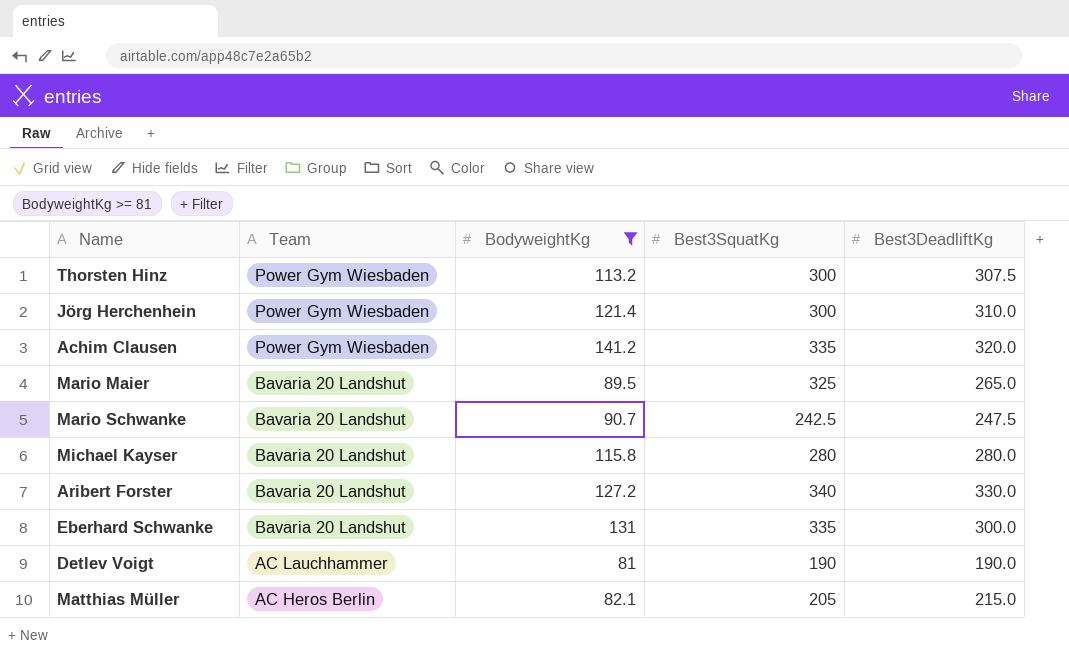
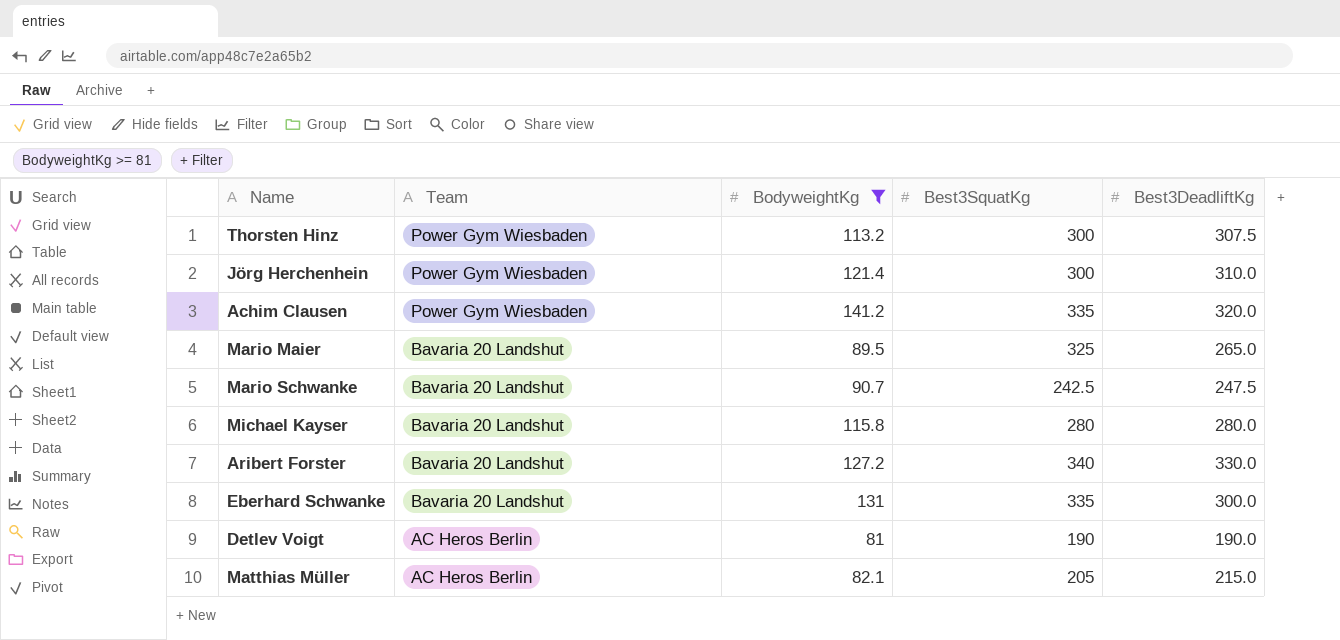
Detlev Voigt | Team: AC Lauchhammer -> AC Heros Berlin

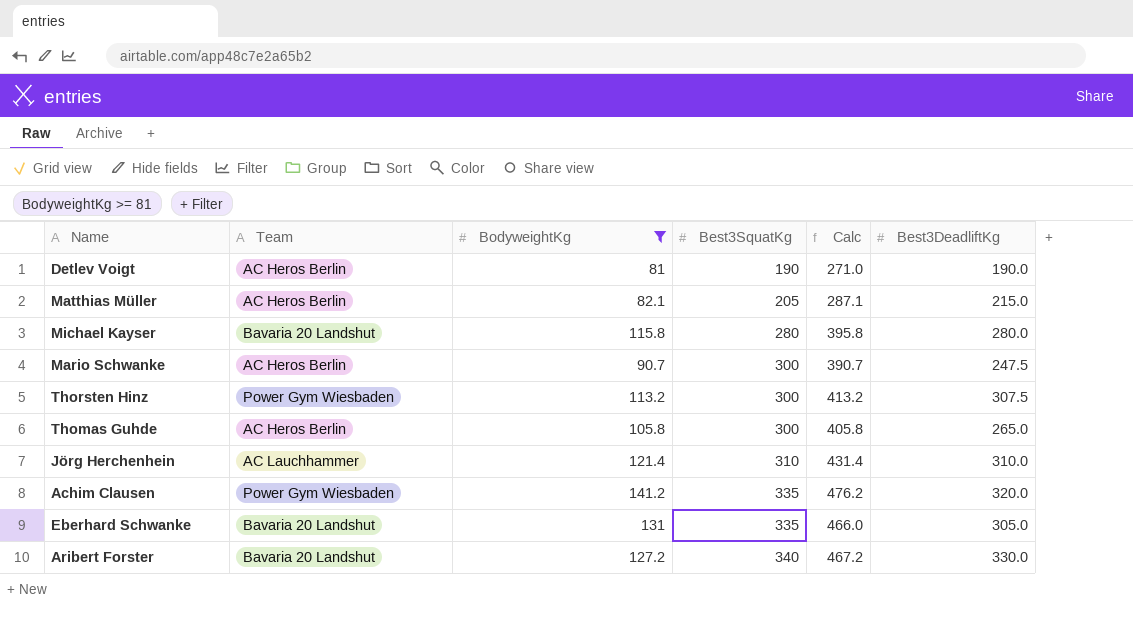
row order: Team descending -> Best3SquatKg ascending
column Calc | formula: none -> [BodyweightKg] + [Best3SquatKg]
row Mario Maier: Bavaria 20 Landshut | 89.5 | 325 | 265.0 -> none
Mario Schwanke | Team: Bavaria 20 Landshut -> AC Heros Berlin
Mario Schwanke | Best3SquatKg: 242.5 -> 300
row Thomas Guhde: none -> AC Heros Berlin | 105.8 | 300 | 405.8 | 265.0
Jörg Herchenhein | Team: Power Gym Wiesbaden -> AC Lauchhammer
Jörg Herchenhein | Best3SquatKg: 300 -> 310
Eberhard Schwanke | Best3DeadliftKg: 300.0 -> 305.0

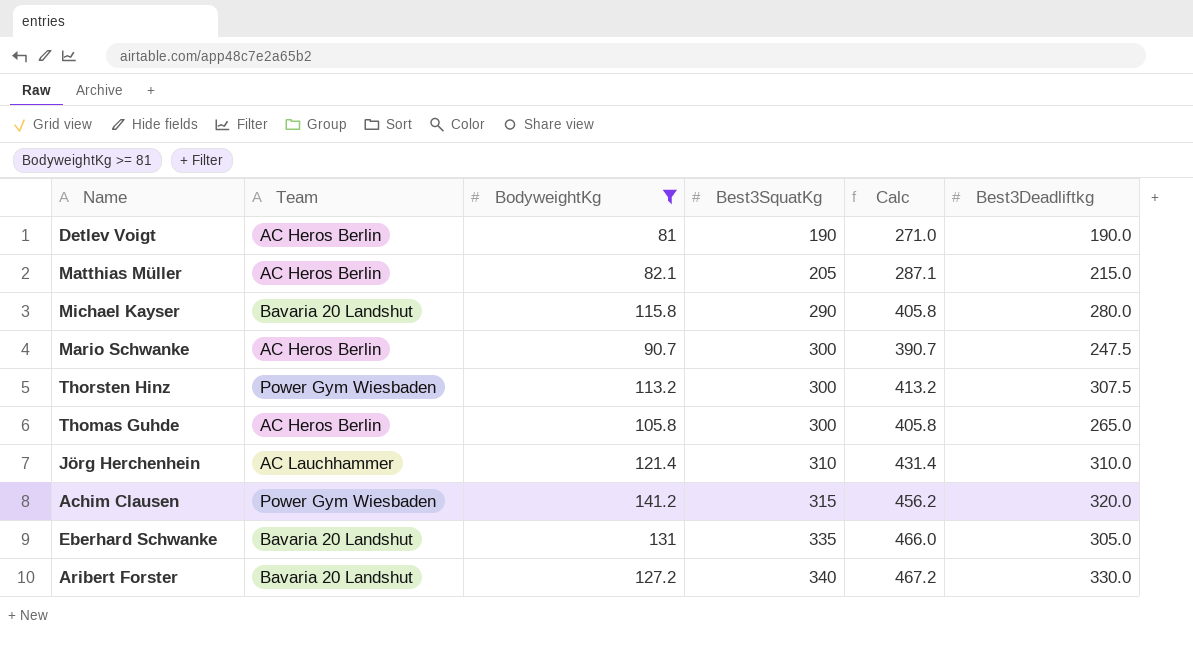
column name: Best3DeadliftKg -> Best3Deadliftkg
Michael Kayser | Best3SquatKg: 280 -> 290
Michael Kayser | Calc: 395.8 -> 405.8
Achim Clausen | Best3SquatKg: 335 -> 315
Achim Clausen | Calc: 476.2 -> 456.2

